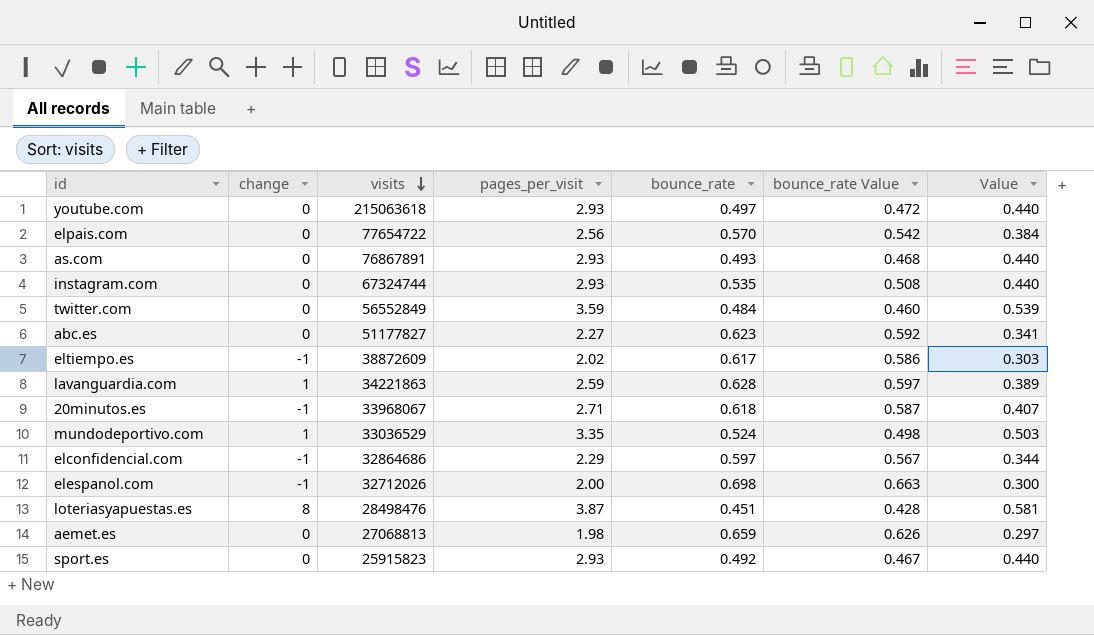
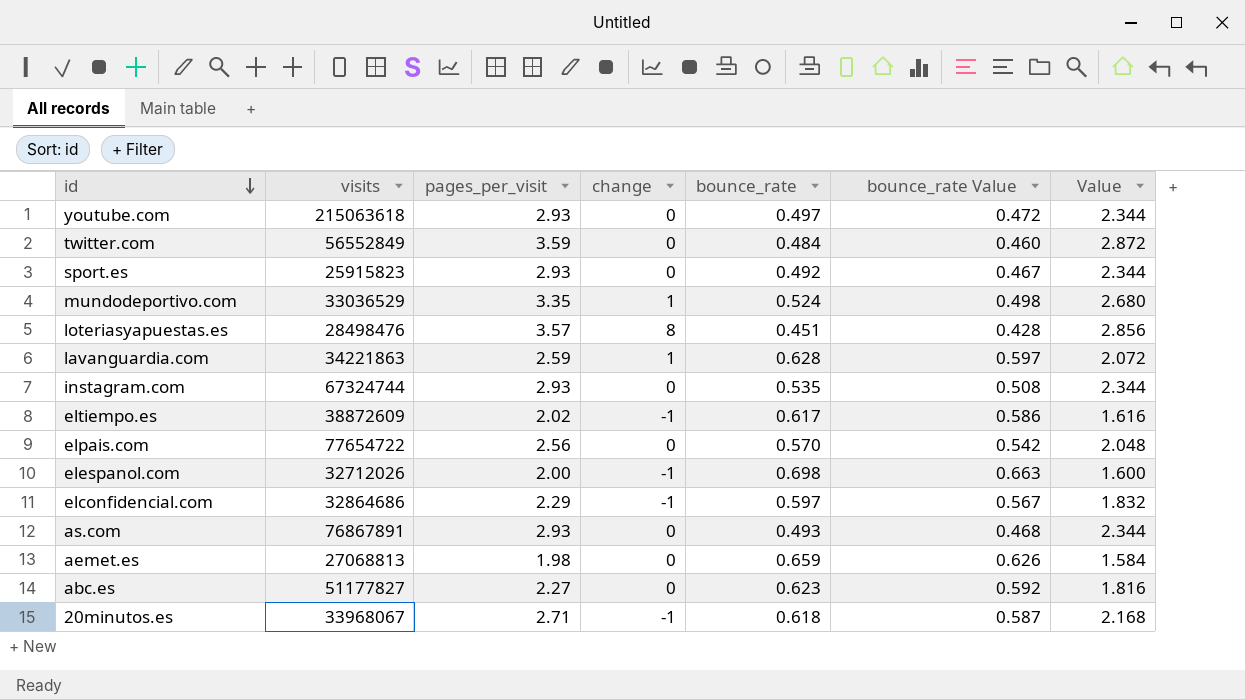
row order: visits descending -> id descending
column change | position: 2 -> 4
column Value | formula: [pages_per_visit] * 0.15 -> [pages_per_visit] * 0.8
loteriasyapuestas.es | pages_per_visit: 3.87 -> 3.57

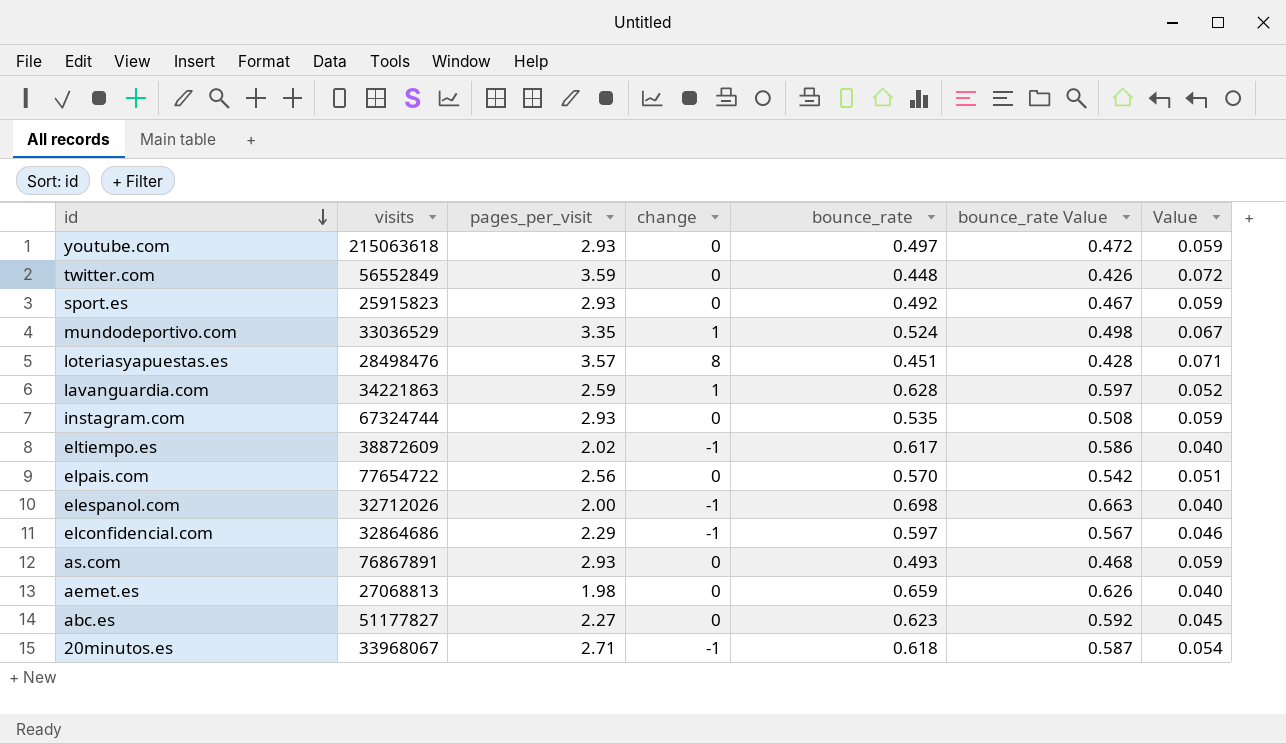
column Value | formula: [pages_per_visit] * 0.8 -> [pages_per_visit] * 0.02
twitter.com | bounce_rate: 0.484 -> 0.448
twitter.com | bounce_rate Value: 0.460 -> 0.426

